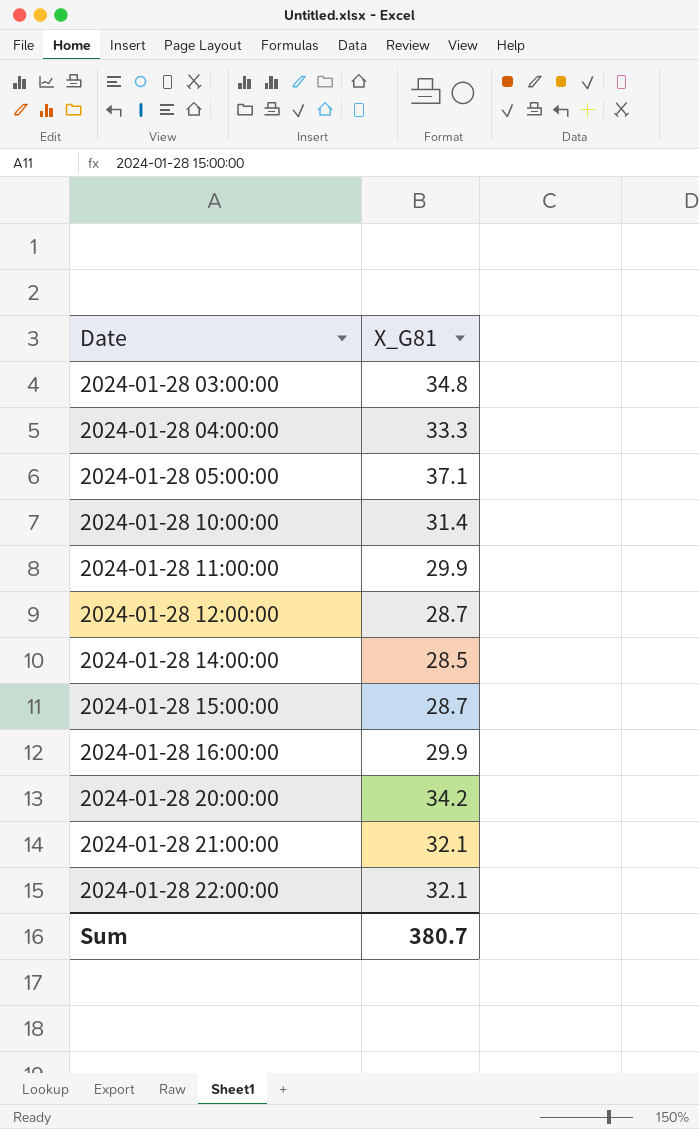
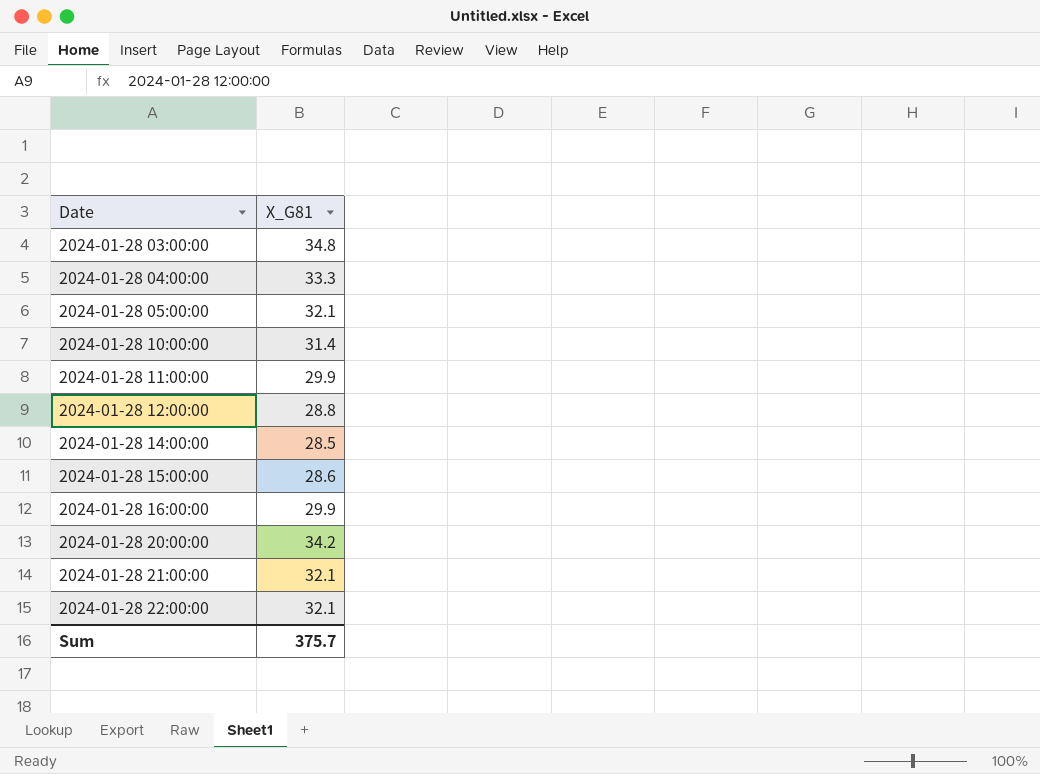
2024-01-28 05:00:00 | X_G81: 37.1 -> 32.1
2024-01-28 12:00:00 | X_G81: 28.7 -> 28.8
2024-01-28 15:00:00 | X_G81: 28.7 -> 28.6
Sum | X_G81: 380.7 -> 375.7

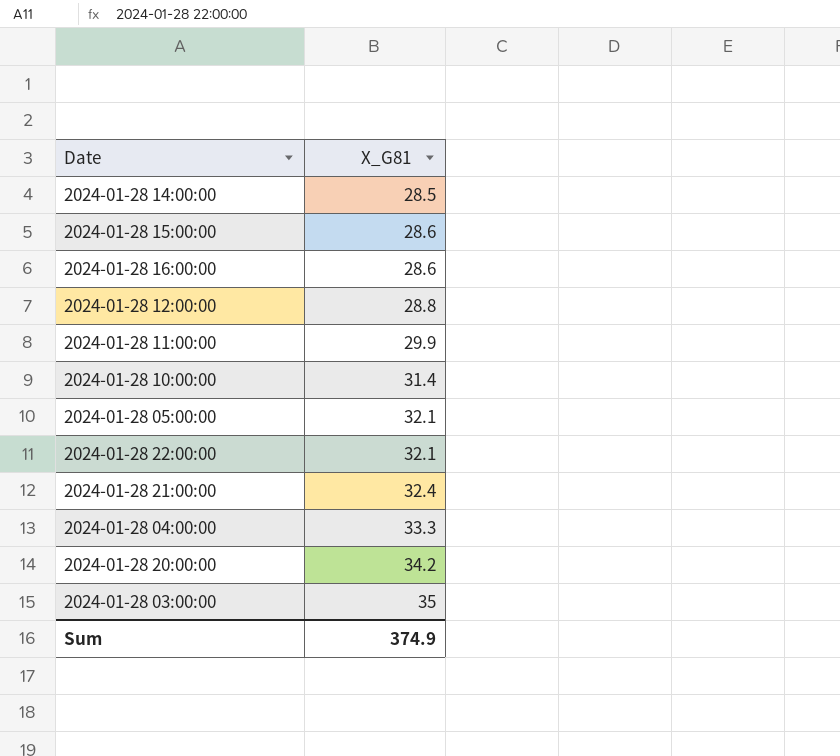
row order: Date ascending -> X_G81 ascending
2024-01-28 16:00:00 | X_G81: 29.9 -> 28.6
2024-01-28 21:00:00 | X_G81: 32.1 -> 32.4
2024-01-28 03:00:00 | X_G81: 34.8 -> 35
Sum | X_G81: 375.7 -> 374.9

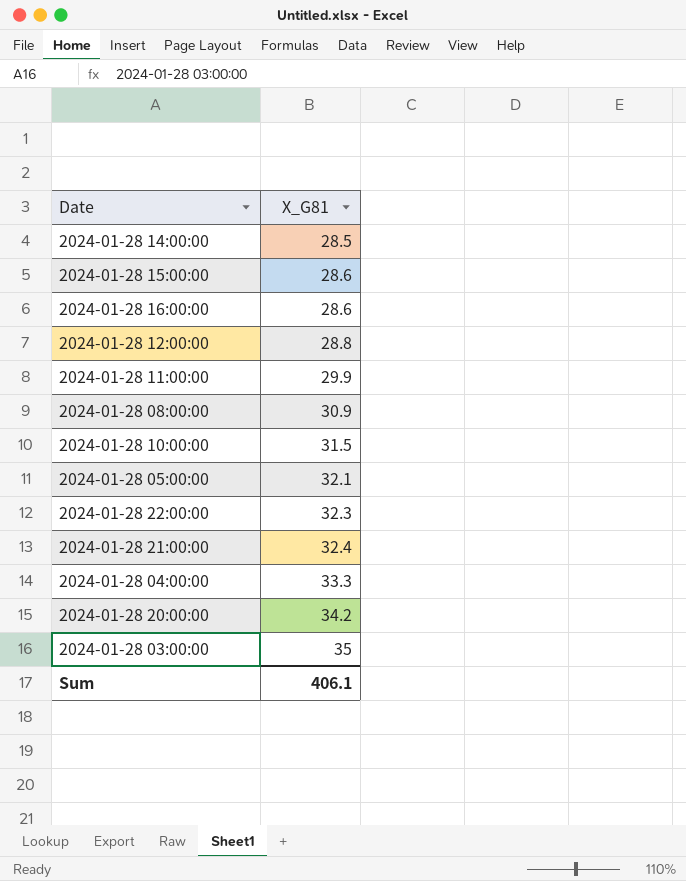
row 2024-01-28 08:00:00: none -> 30.9
2024-01-28 10:00:00 | X_G81: 31.4 -> 31.5
2024-01-28 22:00:00 | X_G81: 32.1 -> 32.3
Sum | X_G81: 374.9 -> 406.1

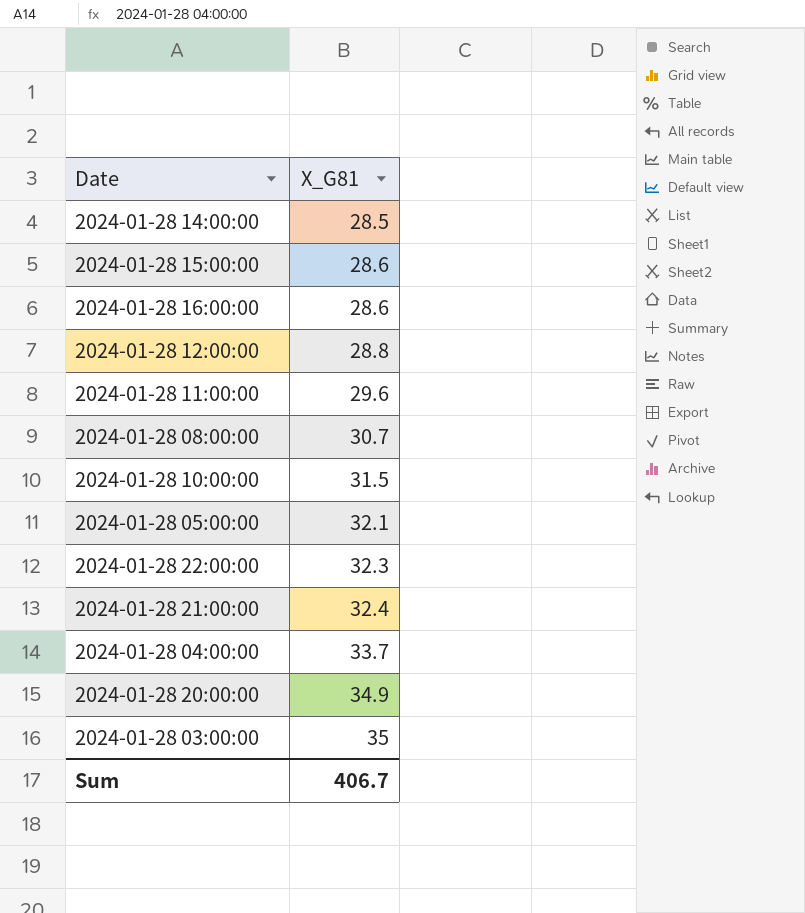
2024-01-28 11:00:00 | X_G81: 29.9 -> 29.6
2024-01-28 08:00:00 | X_G81: 30.9 -> 30.7
2024-01-28 04:00:00 | X_G81: 33.3 -> 33.7
2024-01-28 20:00:00 | X_G81: 34.2 -> 34.9
Sum | X_G81: 406.1 -> 406.7

